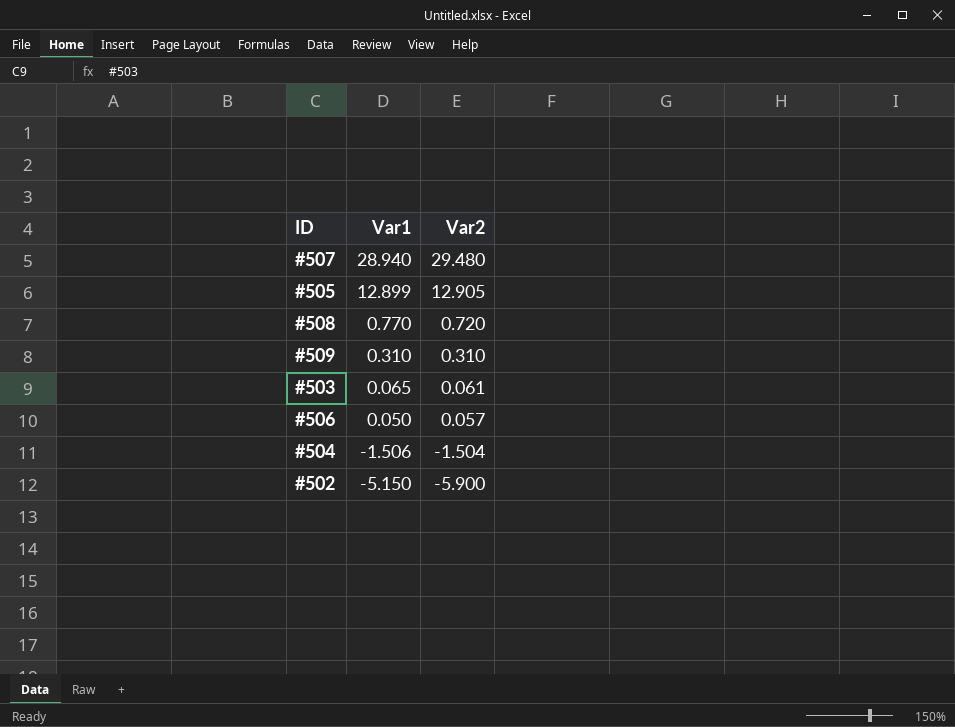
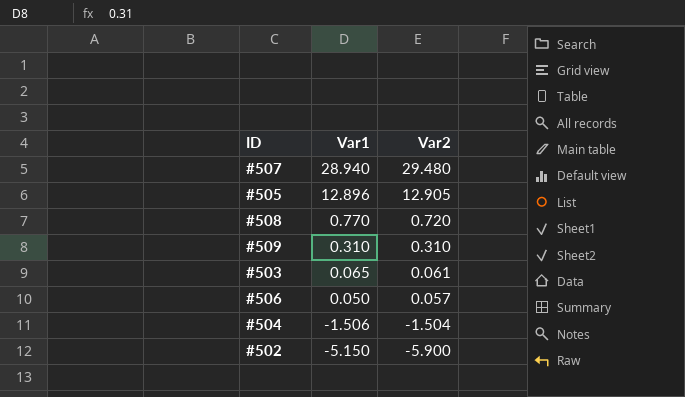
#505 | Var1: 12.899 -> 12.896

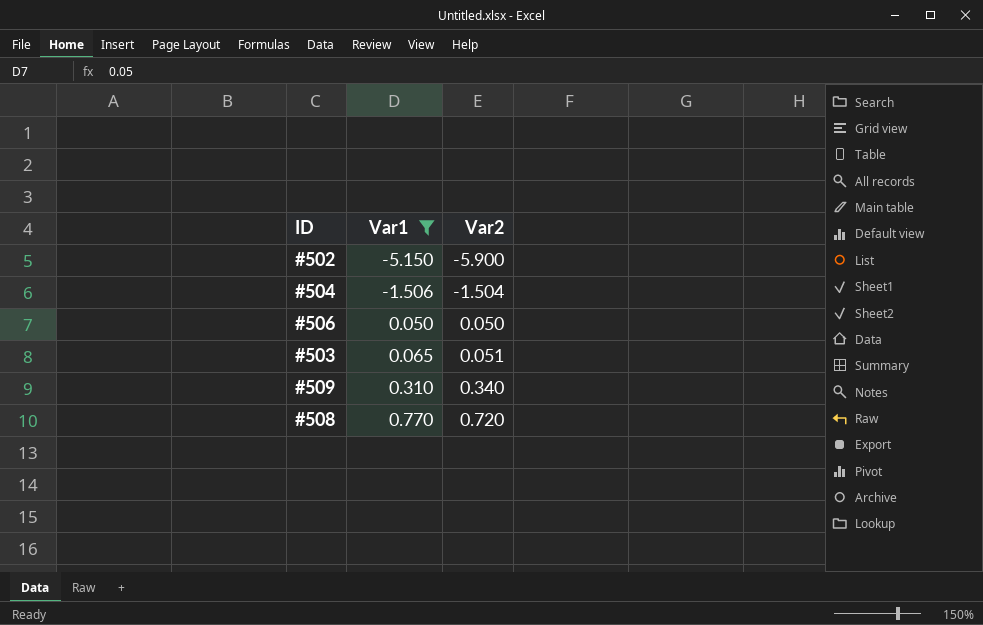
filter: none -> Var1 <= 0.770
row order: Var1 descending -> Var1 ascending
#506 | Var2: 0.057 -> 0.050
#503 | Var2: 0.061 -> 0.051
#509 | Var2: 0.310 -> 0.340

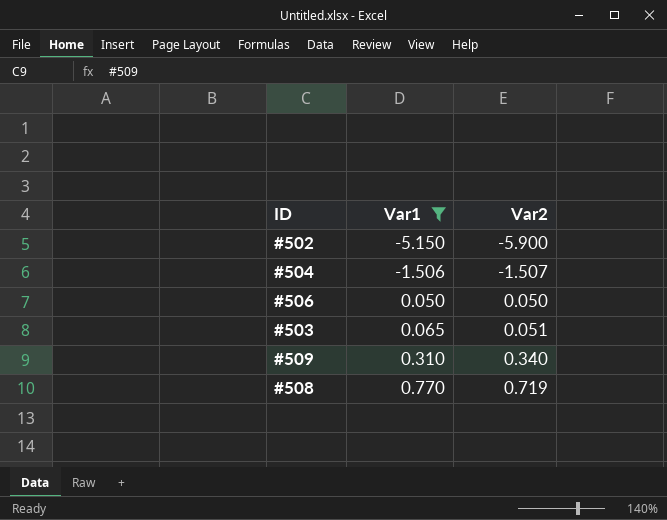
#504 | Var2: -1.504 -> -1.507
#508 | Var2: 0.720 -> 0.719

